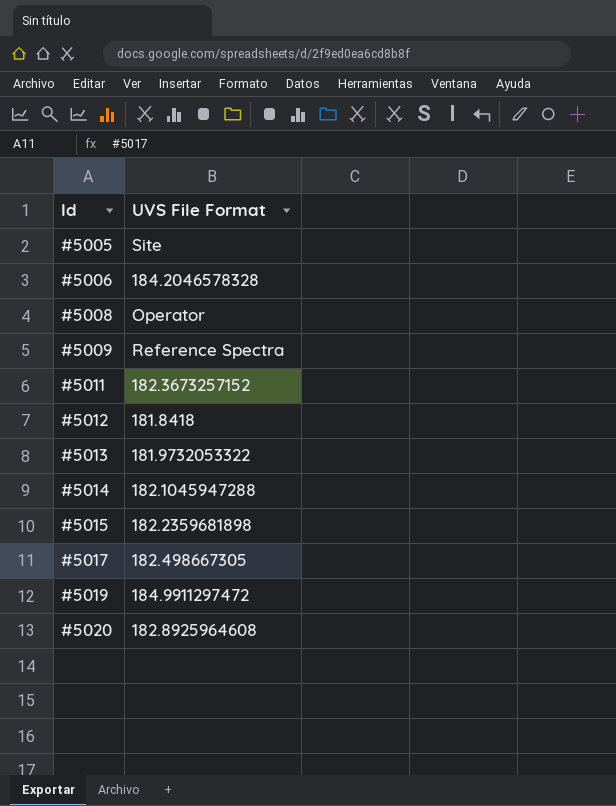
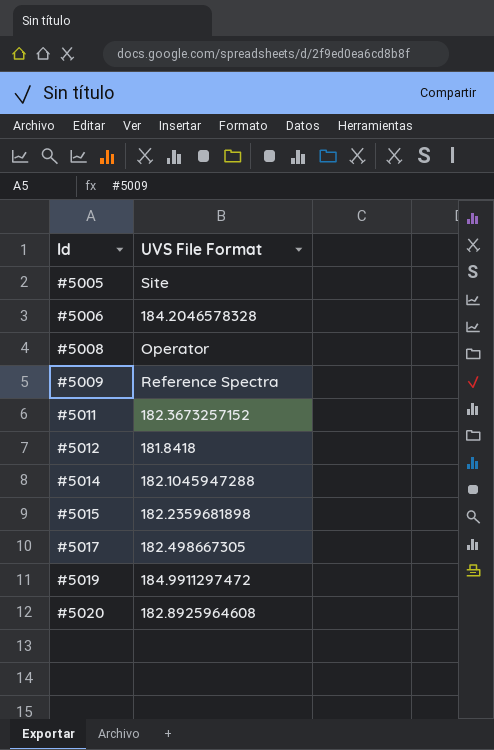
row #5013: 181.9732053322 -> none

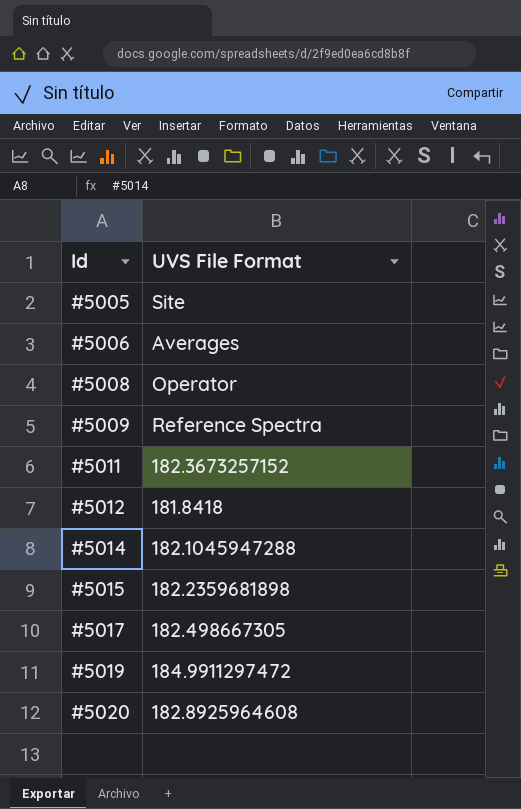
#5006 | UVS File Format: 184.2046578328 -> Averages

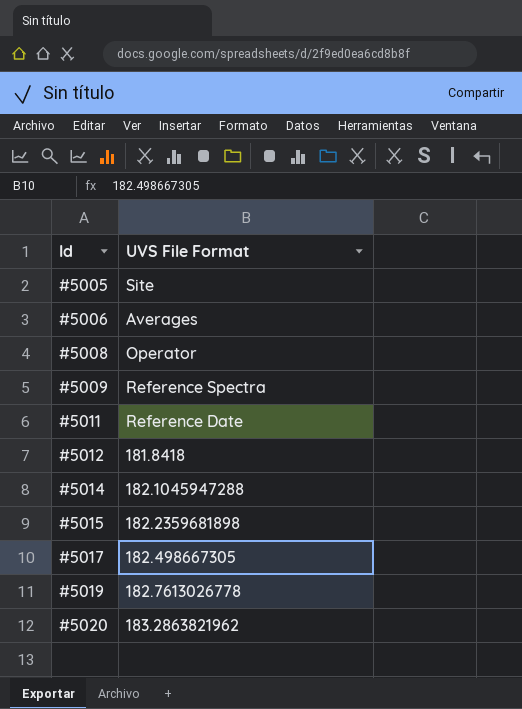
#5011 | UVS File Format: 182.3673257152 -> Reference Date
#5019 | UVS File Format: 184.9911297472 -> 182.7613026778
#5020 | UVS File Format: 182.8925964608 -> 183.2863821962

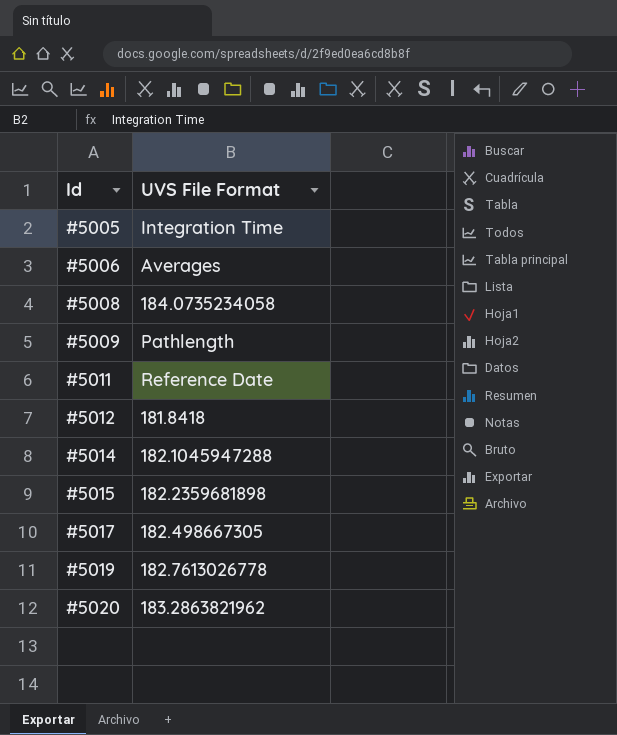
#5005 | UVS File Format: Site -> Integration Time
#5008 | UVS File Format: Operator -> 184.0735234058
#5009 | UVS File Format: Reference Spectra -> Pathlength

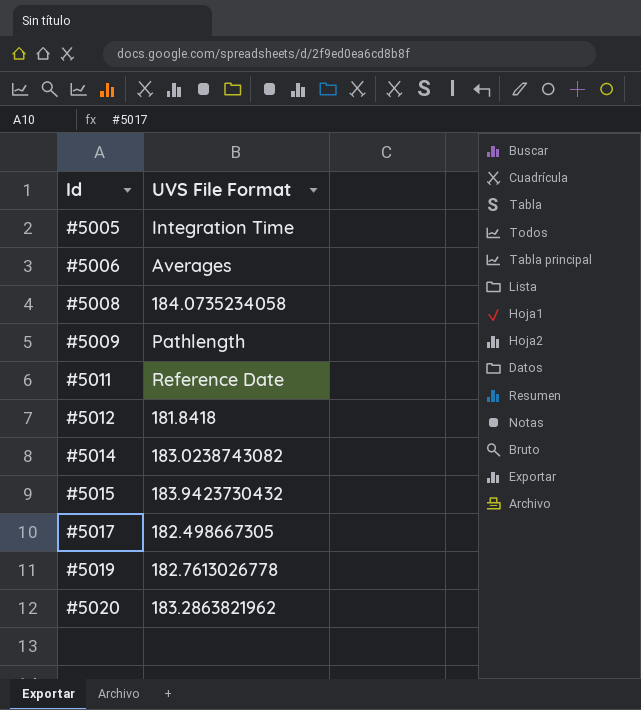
#5014 | UVS File Format: 182.1045947288 -> 183.0238743082
#5015 | UVS File Format: 182.2359681898 -> 183.9423730432

